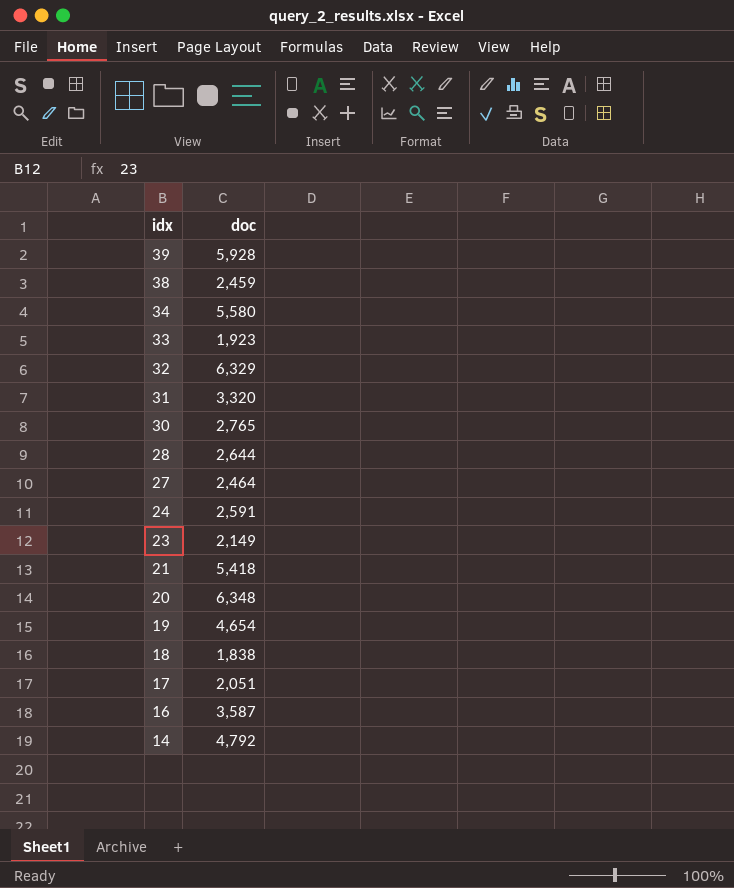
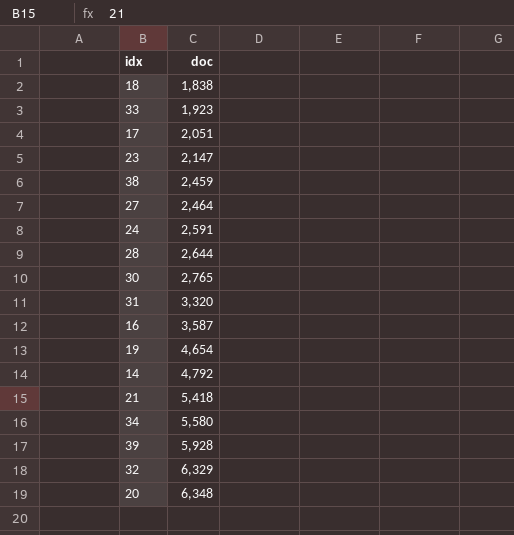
row order: idx descending -> doc ascending
23 | doc: 2,149 -> 2,147

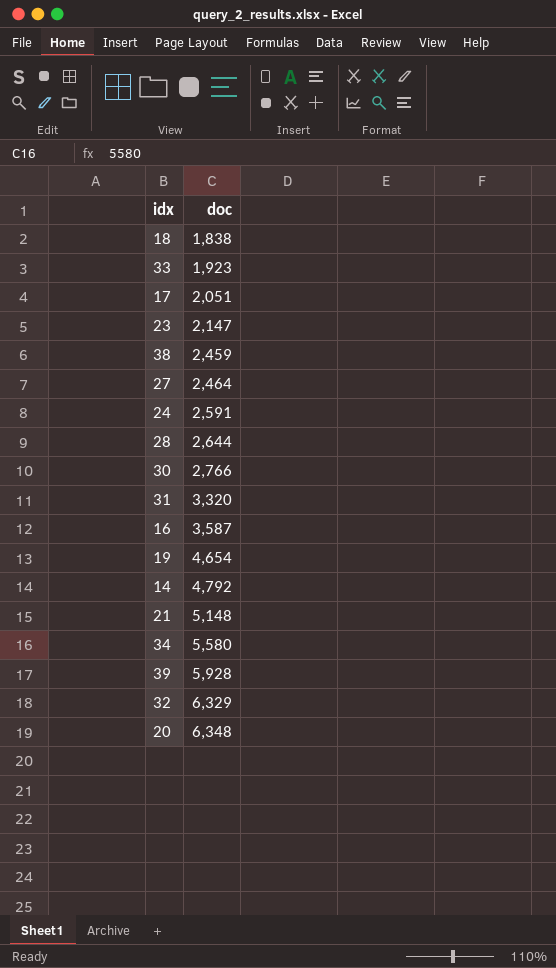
30 | doc: 2,765 -> 2,766
21 | doc: 5,418 -> 5,148

